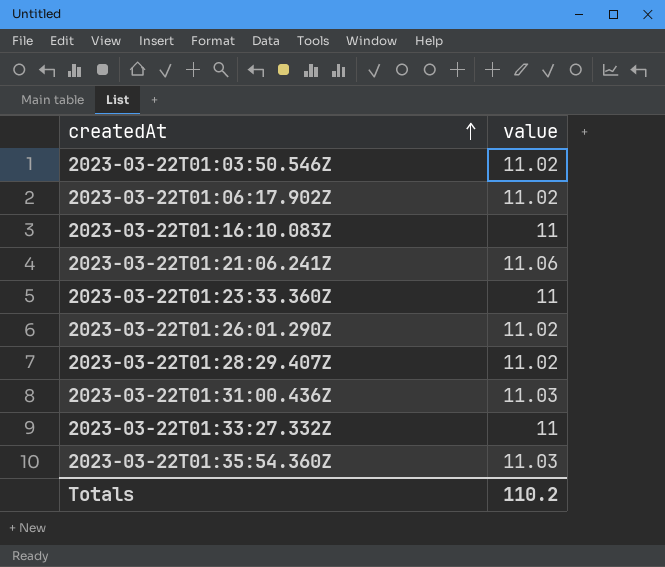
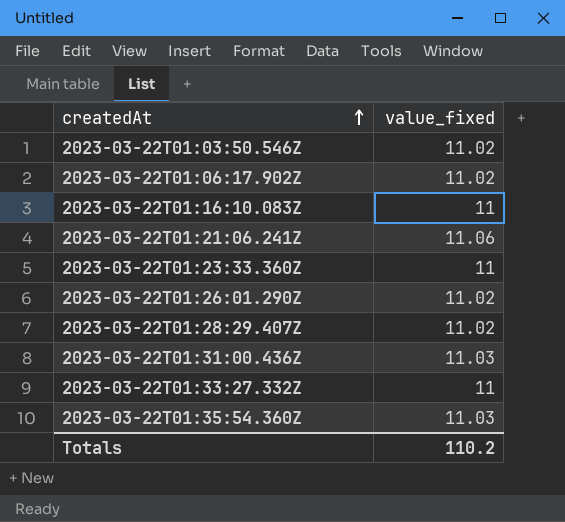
column name: value -> value_fixed

